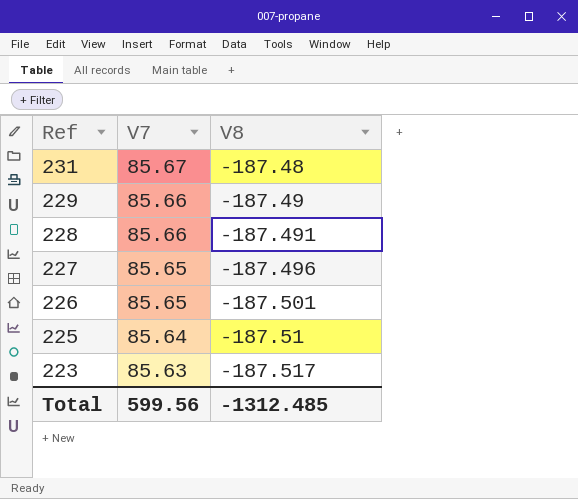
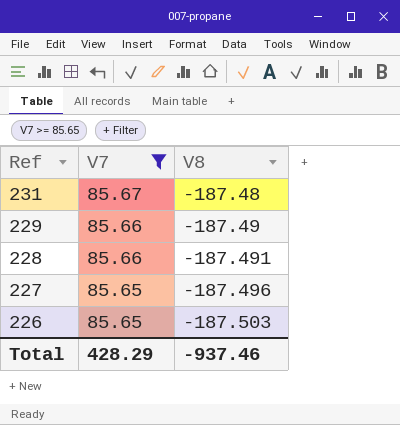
filter: none -> V7 >= 85.65
226 | V8: -187.501 -> -187.503
Total | V7: 599.56 -> 428.29
Total | V8: -1312.485 -> -937.46

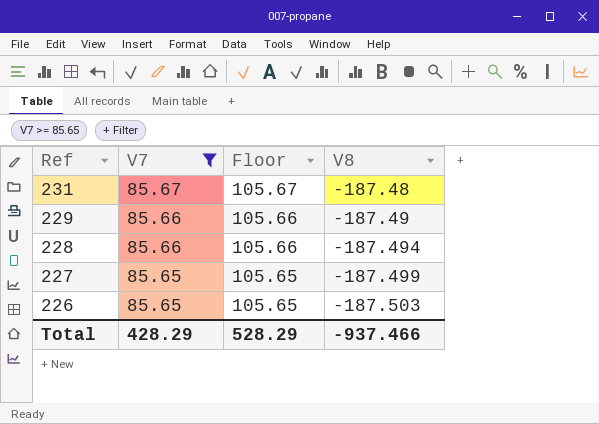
column Floor | formula: none -> [V7] + 20
228 | V8: -187.491 -> -187.494
227 | V8: -187.496 -> -187.499
Total | V8: -937.46 -> -937.466

